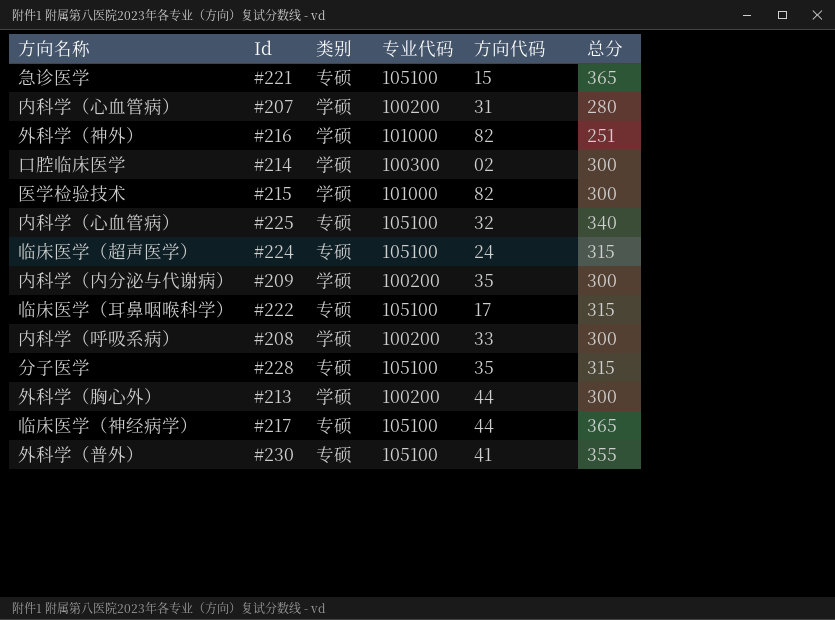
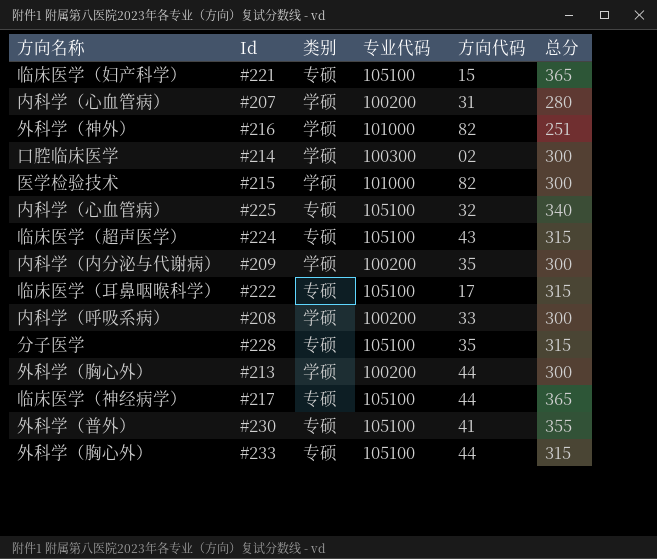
#221 | 方向名称: 急诊医学 -> 临床医学（妇产科学）
#224 | 方向代码: 24 -> 43
row #233: none -> 外科学（胸心外） | 专硕 | 105100 | 44 | 315

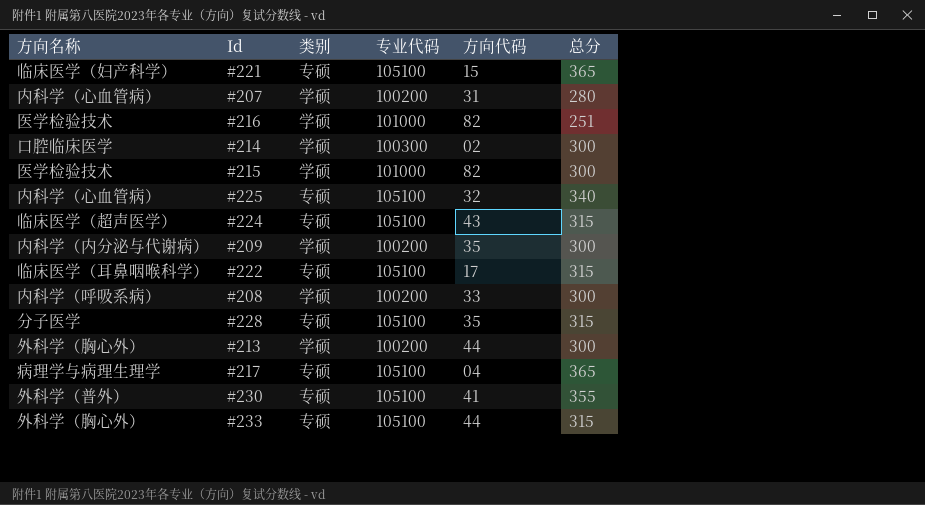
#216 | 方向名称: 外科学（神外） -> 医学检验技术
#217 | 方向名称: 临床医学（神经病学） -> 病理学与病理生理学
#217 | 方向代码: 44 -> 04

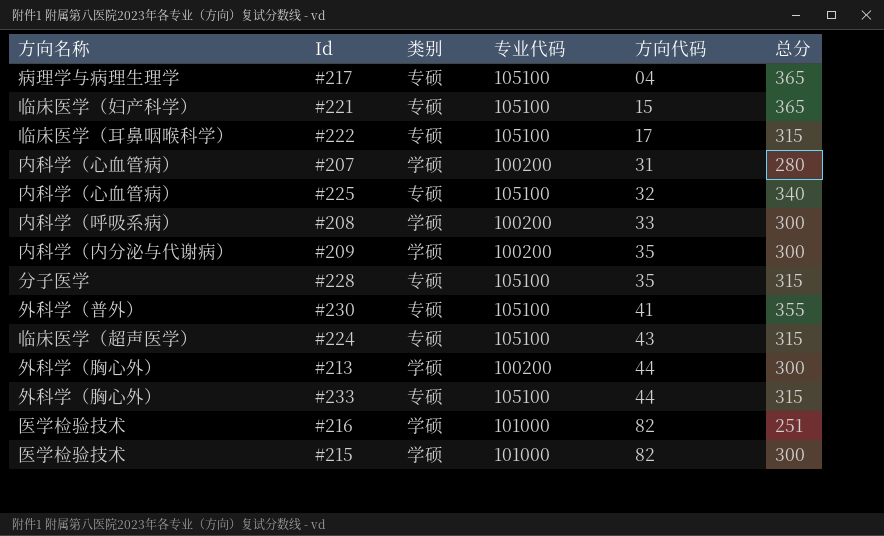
row order: none -> 方向代码 ascending
row #214: 口腔临床医学 | 学硕 | 100300 | 02 | 300 -> none

